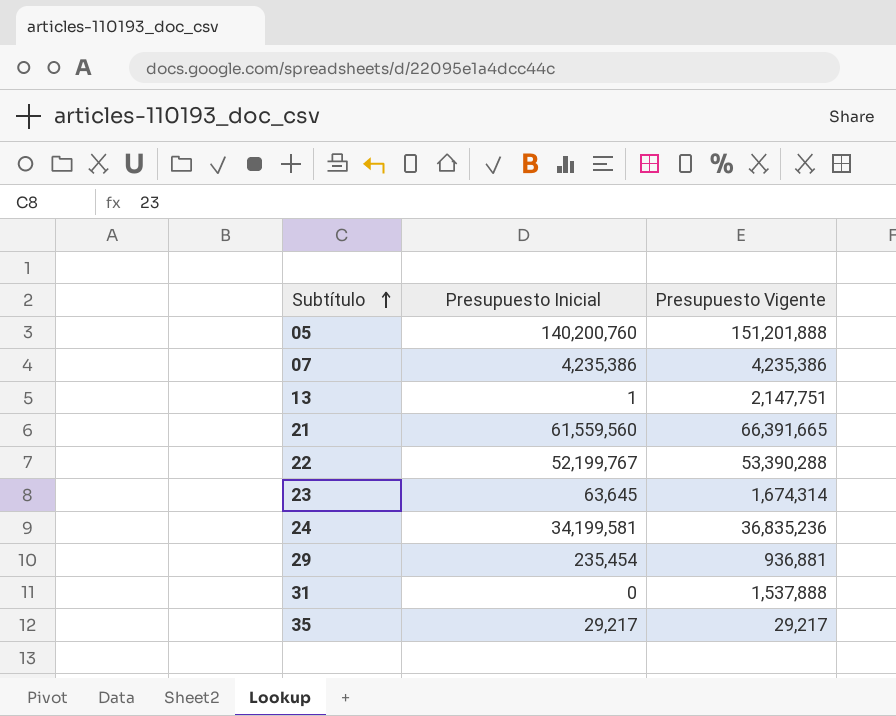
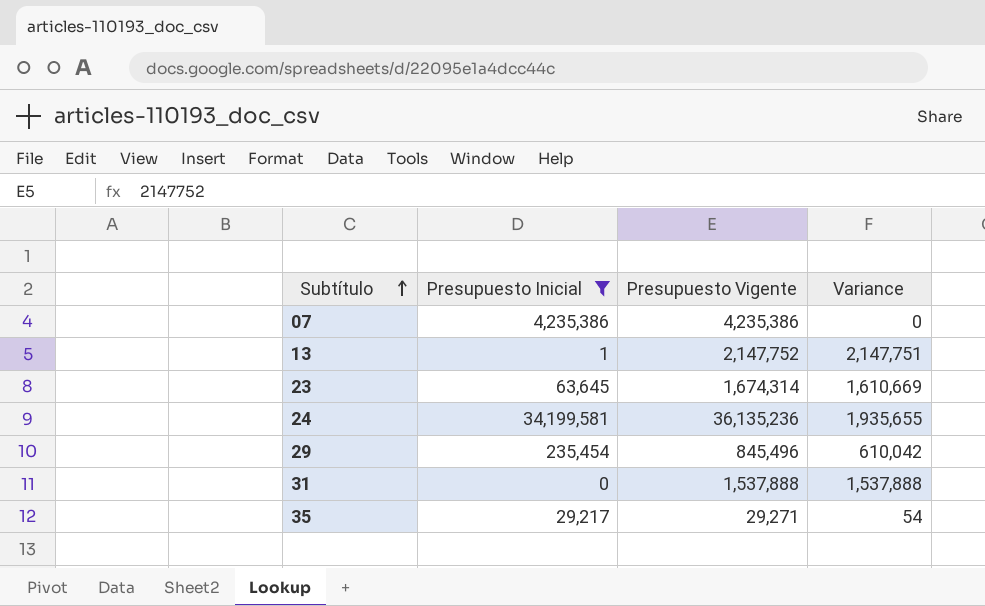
filter: none -> Presupuesto Inicial <= 34,199,581
column Variance | formula: none -> [Presupuesto Vigente] - [Presupuesto Inicial]
13 | Presupuesto Vigente: 2,147,751 -> 2,147,752
24 | Presupuesto Vigente: 36,835,236 -> 36,135,236
29 | Presupuesto Vigente: 936,881 -> 845,496
35 | Presupuesto Vigente: 29,217 -> 29,271

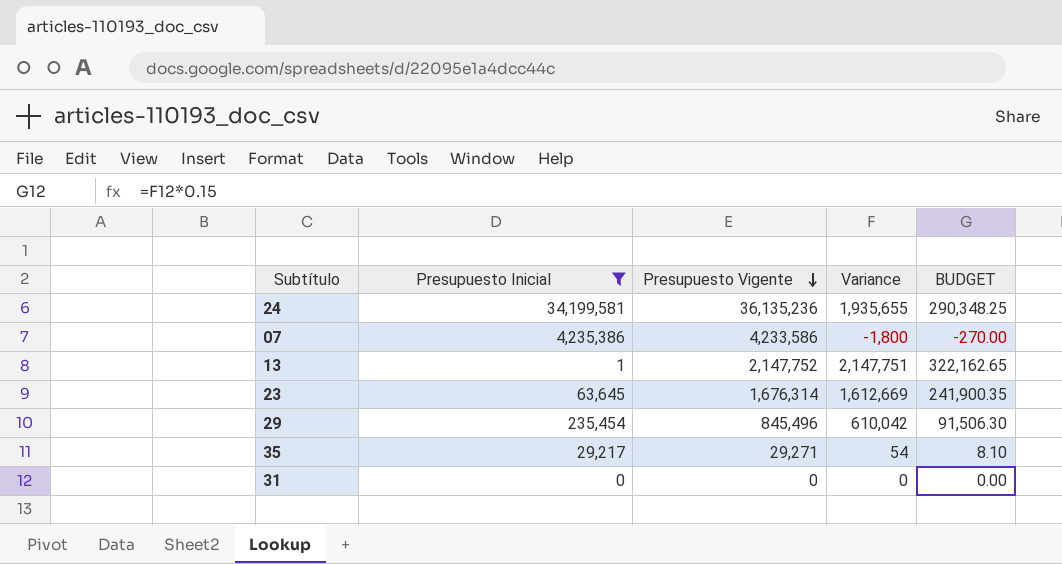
row order: Subtítulo ascending -> Presupuesto Vigente descending
column BUDGET | formula: none -> [Variance] * 0.15
07 | Presupuesto Vigente: 4,235,386 -> 4,233,586
07 | Variance: 0 -> -1,800
23 | Presupuesto Vigente: 1,674,314 -> 1,676,314
23 | Variance: 1,610,669 -> 1,612,669
31 | Presupuesto Vigente: 1,537,888 -> 0
31 | Variance: 1,537,888 -> 0

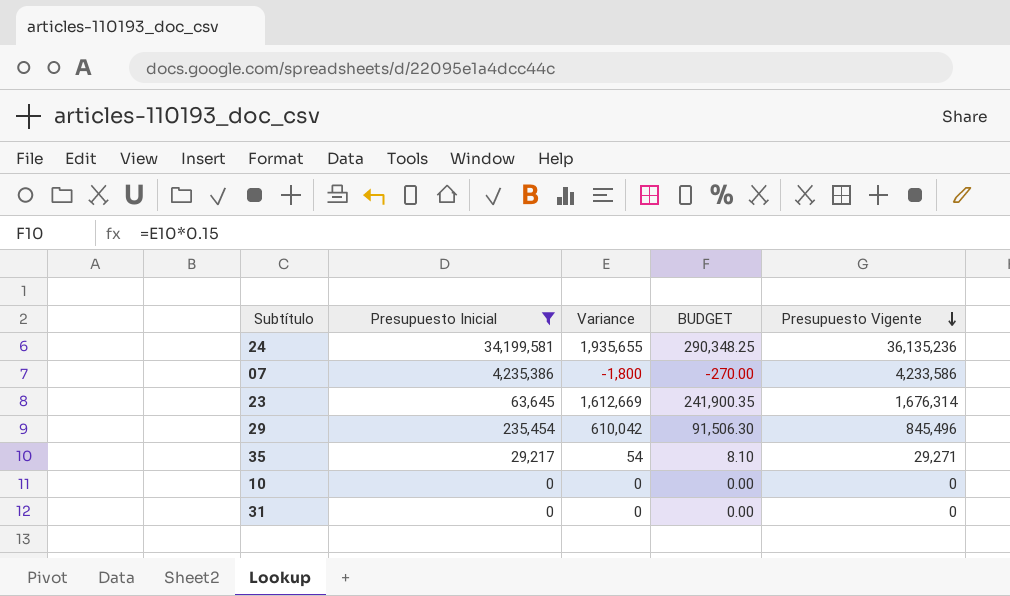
column Presupuesto Vigente | position: 3 -> 5
row 13: 1 | 2,147,752 | 2,147,751 | 322,162.65 -> none
row 10: none -> 0 | 0 | 0.00 | 0

